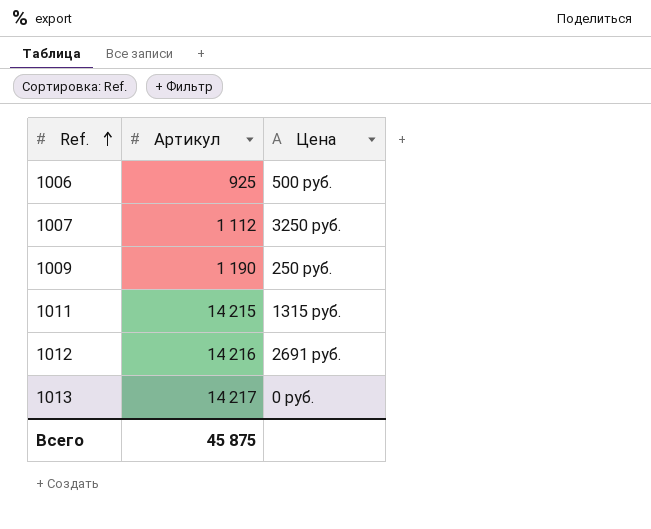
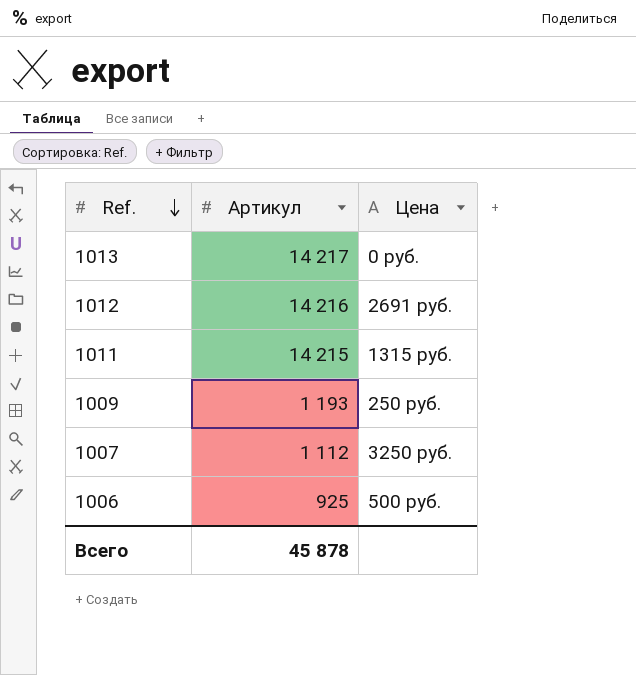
row order: Ref. ascending -> Ref. descending
1009 | Артикул: 1 190 -> 1 193
Всего | Артикул: 45 875 -> 45 878

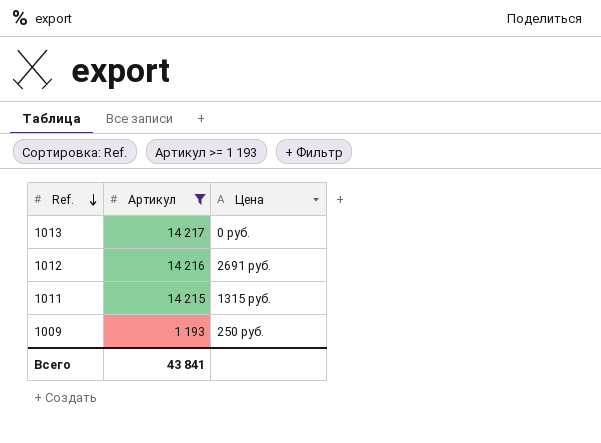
filter: none -> Артикул >= 1 193
Всего | Артикул: 45 878 -> 43 841

